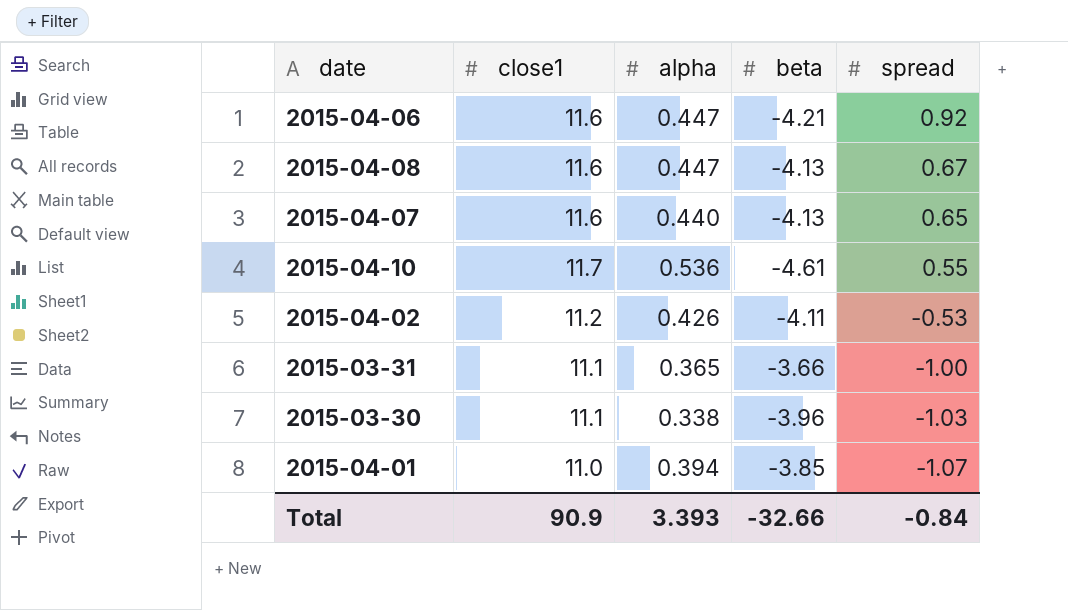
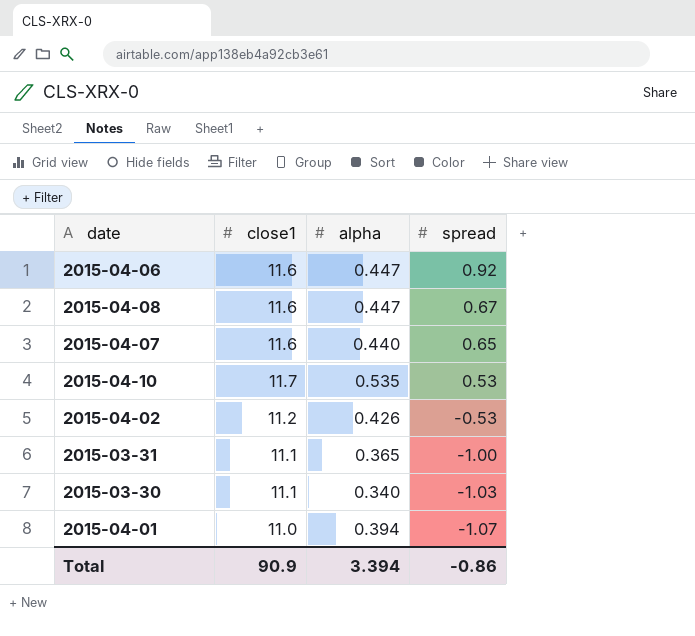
column beta | position: 4 -> none
2015-04-10 | alpha: 0.536 -> 0.535
2015-04-10 | spread: 0.55 -> 0.53
2015-03-30 | alpha: 0.338 -> 0.340
Total | alpha: 3.393 -> 3.394
Total | spread: -0.84 -> -0.86

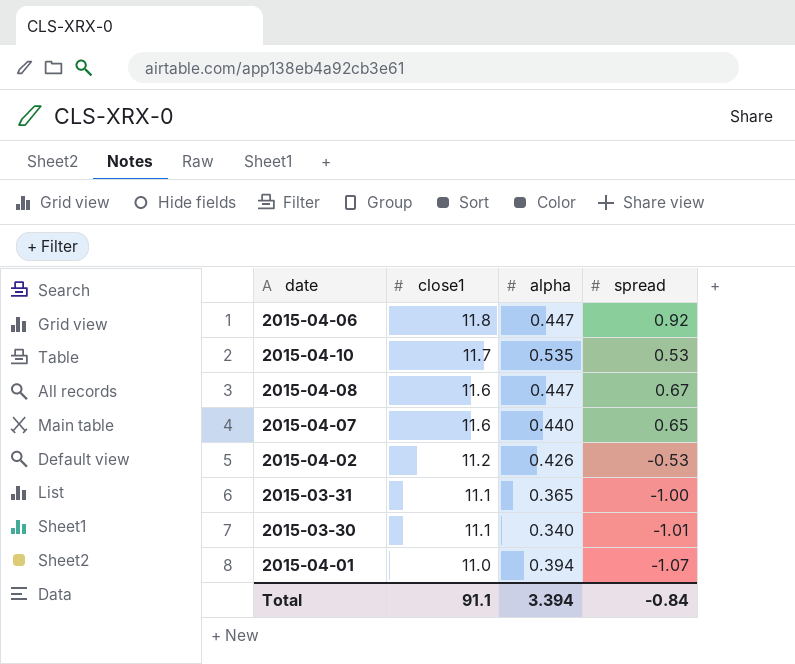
row order: spread descending -> close1 descending
2015-04-06 | close1: 11.6 -> 11.8
2015-03-30 | spread: -1.03 -> -1.01
Total | close1: 90.9 -> 91.1
Total | spread: -0.86 -> -0.84

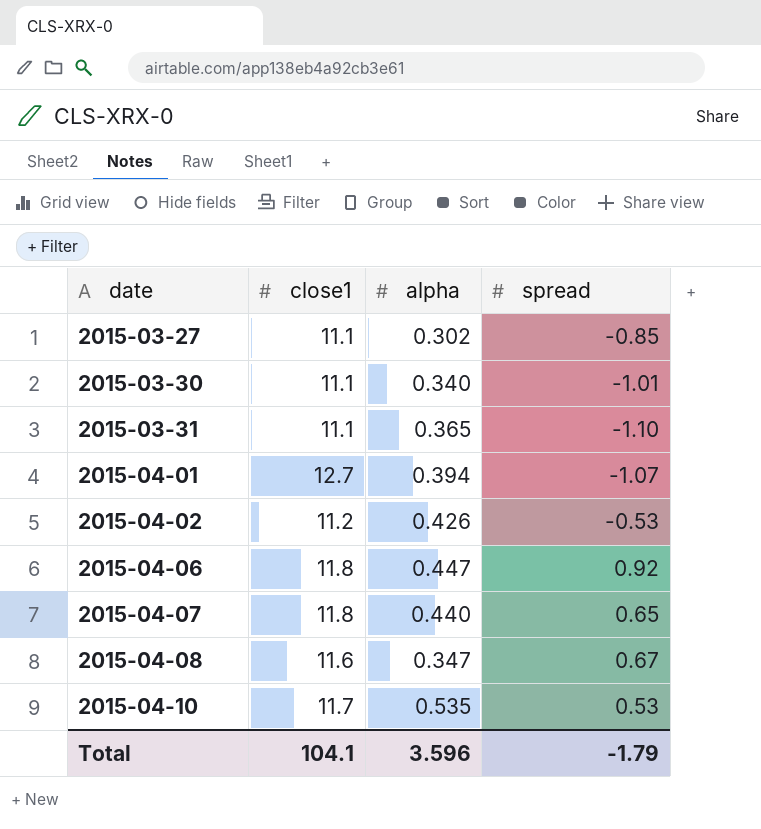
row order: close1 descending -> date ascending
row 2015-03-27: none -> 11.1 | 0.302 | -0.85
2015-03-31 | spread: -1.00 -> -1.10
2015-04-01 | close1: 11.0 -> 12.7
2015-04-07 | close1: 11.6 -> 11.8
2015-04-08 | alpha: 0.447 -> 0.347
Total | close1: 91.1 -> 104.1
Total | alpha: 3.394 -> 3.596
Total | spread: -0.84 -> -1.79

